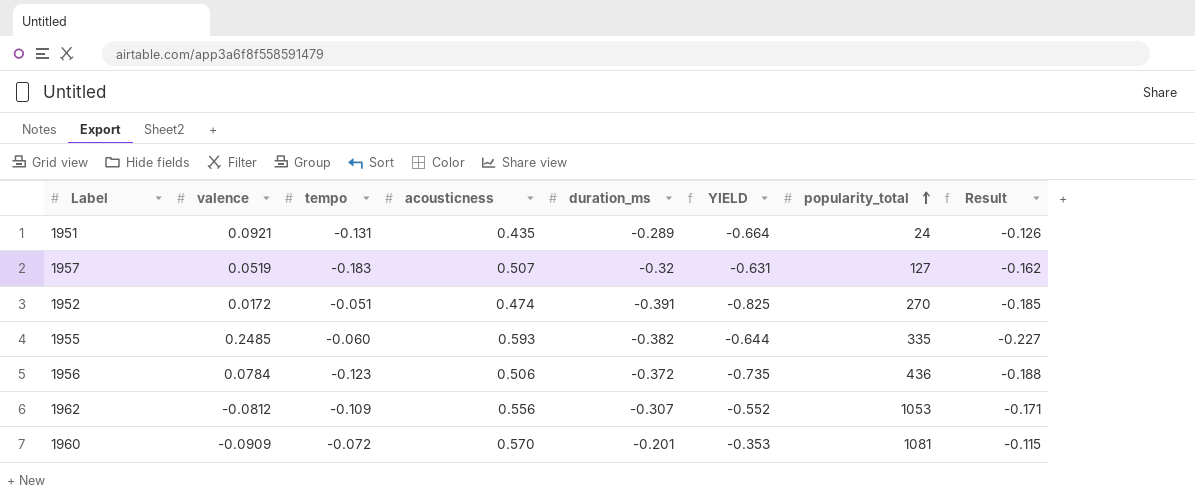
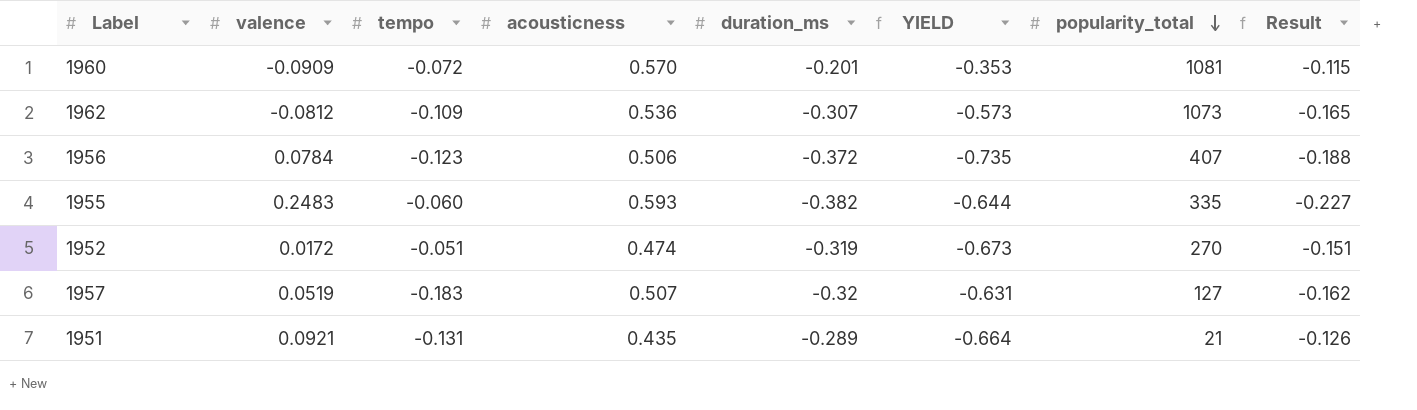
row order: popularity_total ascending -> popularity_total descending
1962 | acousticness: 0.556 -> 0.536
1962 | YIELD: -0.552 -> -0.573
1962 | popularity_total: 1053 -> 1073
1962 | Result: -0.171 -> -0.165
1956 | popularity_total: 436 -> 407
1955 | valence: 0.2485 -> 0.2483
1952 | duration_ms: -0.391 -> -0.319
1952 | YIELD: -0.825 -> -0.673
1952 | Result: -0.185 -> -0.151
1951 | popularity_total: 24 -> 21

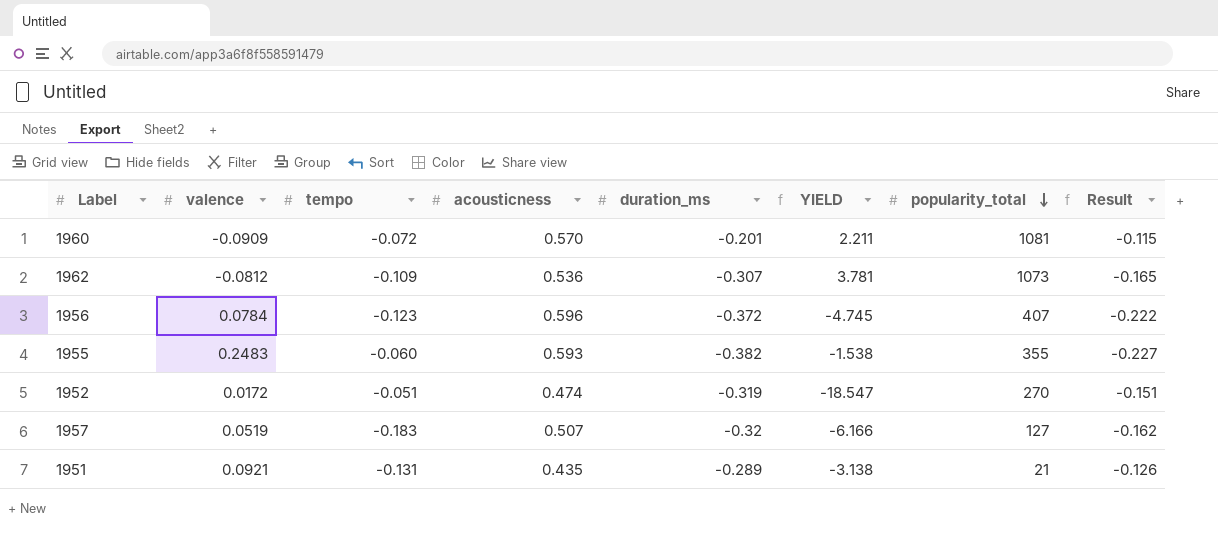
column YIELD | formula: [duration_ms] / [acousticness] -> [duration_ms] / [valence]
1956 | acousticness: 0.506 -> 0.596
1956 | Result: -0.188 -> -0.222
1955 | popularity_total: 335 -> 355

